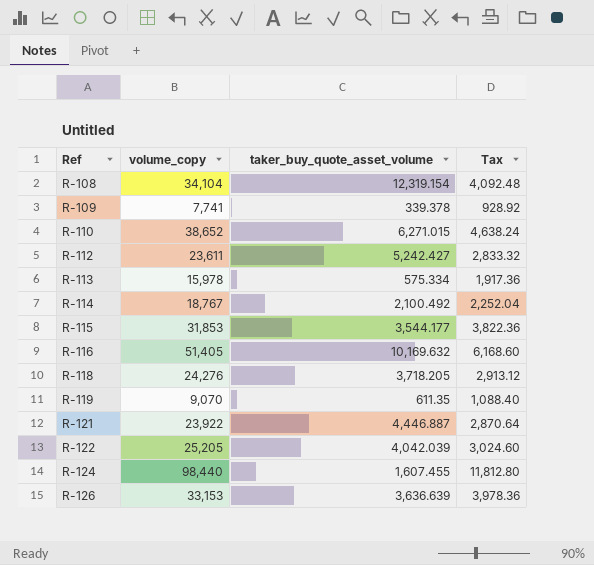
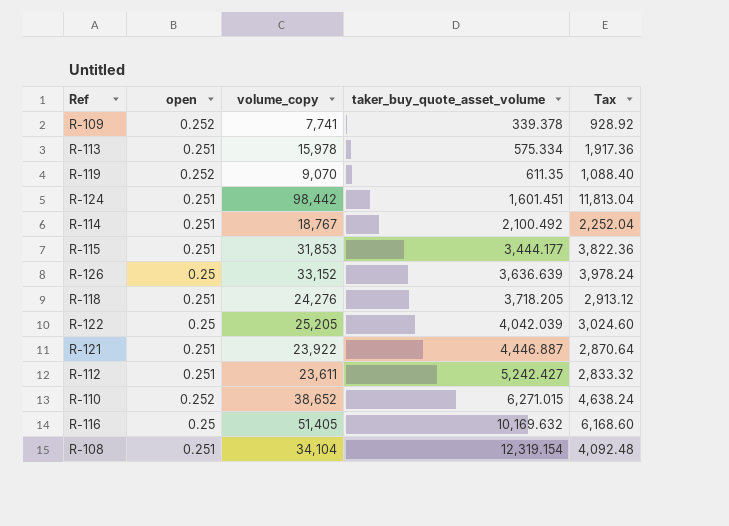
row order: Ref ascending -> taker_buy_quote_asset_volume ascending
column open | position: none -> 2
R-124 | volume_copy: 98,440 -> 98,442
R-124 | taker_buy_quote_asset_volume: 1,607.455 -> 1,601.451
R-124 | Tax: 11,812.80 -> 11,813.04
R-115 | taker_buy_quote_asset_volume: 3,544.177 -> 3,444.177
R-126 | volume_copy: 33,153 -> 33,152
R-126 | Tax: 3,978.36 -> 3,978.24

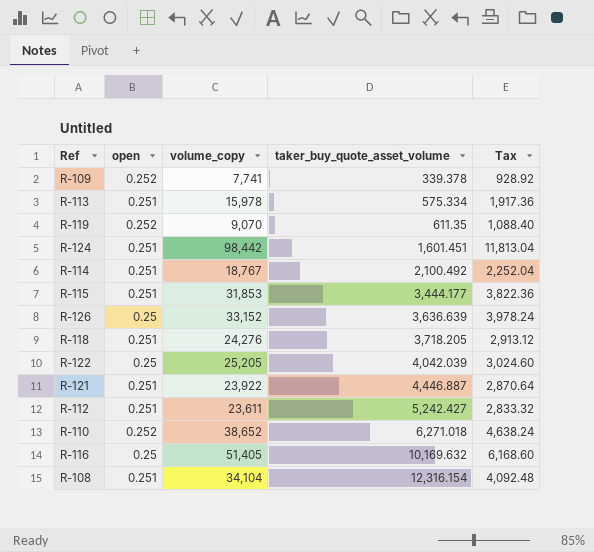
R-110 | taker_buy_quote_asset_volume: 6,271.015 -> 6,271.018
R-108 | taker_buy_quote_asset_volume: 12,319.154 -> 12,316.154

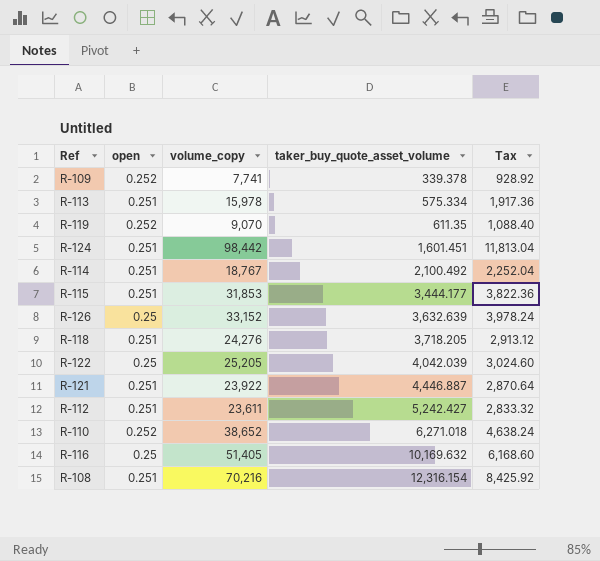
R-126 | taker_buy_quote_asset_volume: 3,636.639 -> 3,632.639
R-108 | volume_copy: 34,104 -> 70,216
R-108 | Tax: 4,092.48 -> 8,425.92

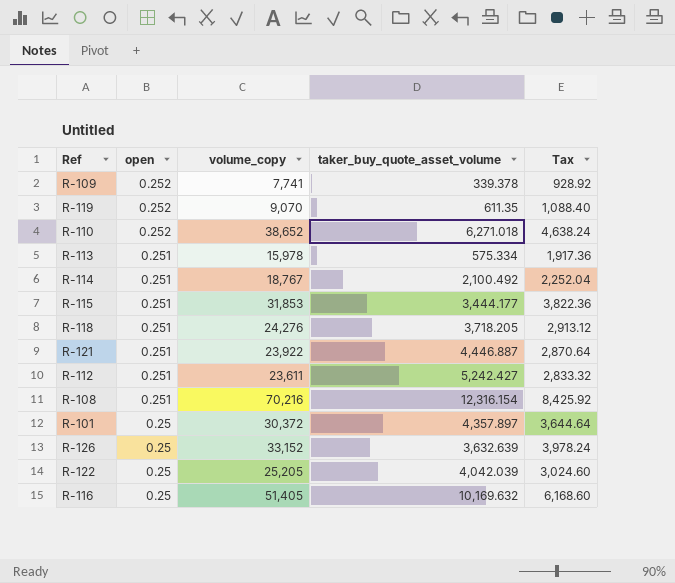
row order: taker_buy_quote_asset_volume ascending -> open descending
row R-124: 0.251 | 98,442 | 1,601.451 | 11,813.04 -> none
row R-101: none -> 0.25 | 30,372 | 4,357.897 | 3,644.64

